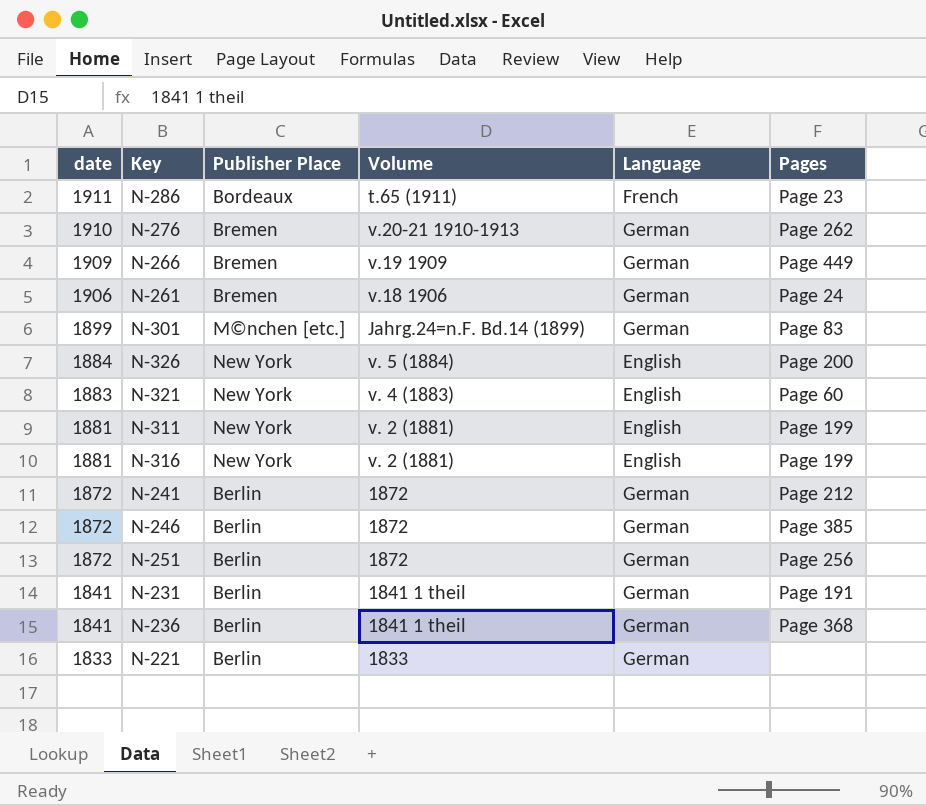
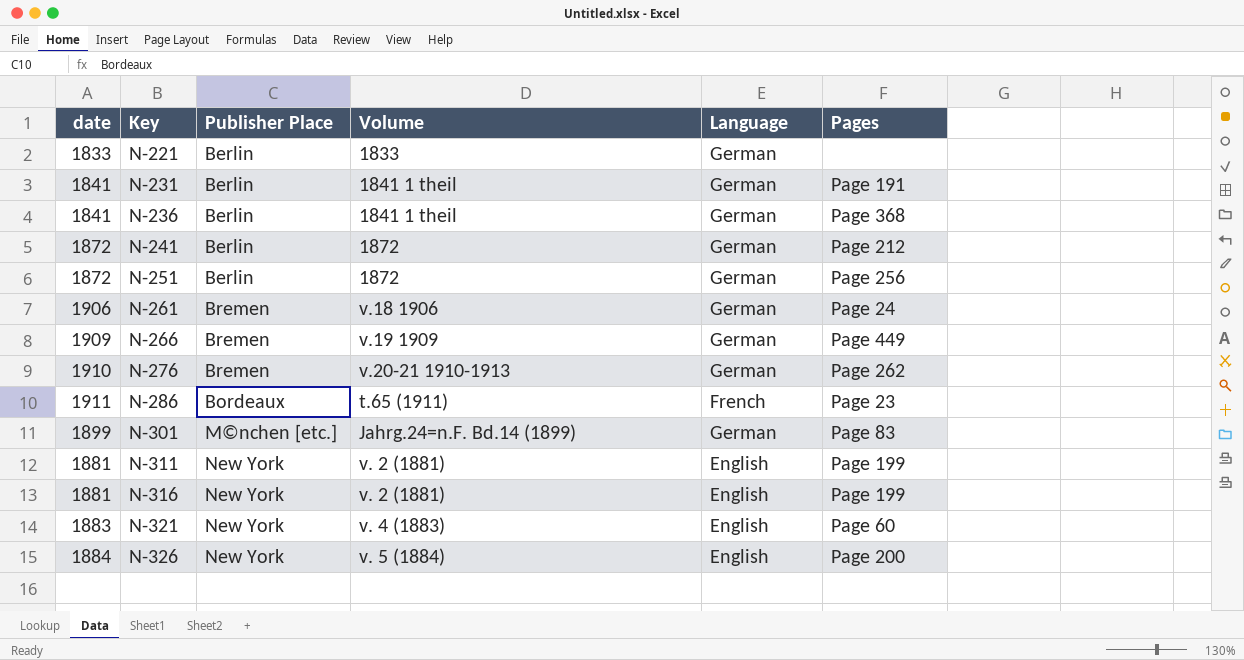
row order: date descending -> Key ascending
row N-246: 1872 | Berlin | 1872 | German | Page 385 -> none

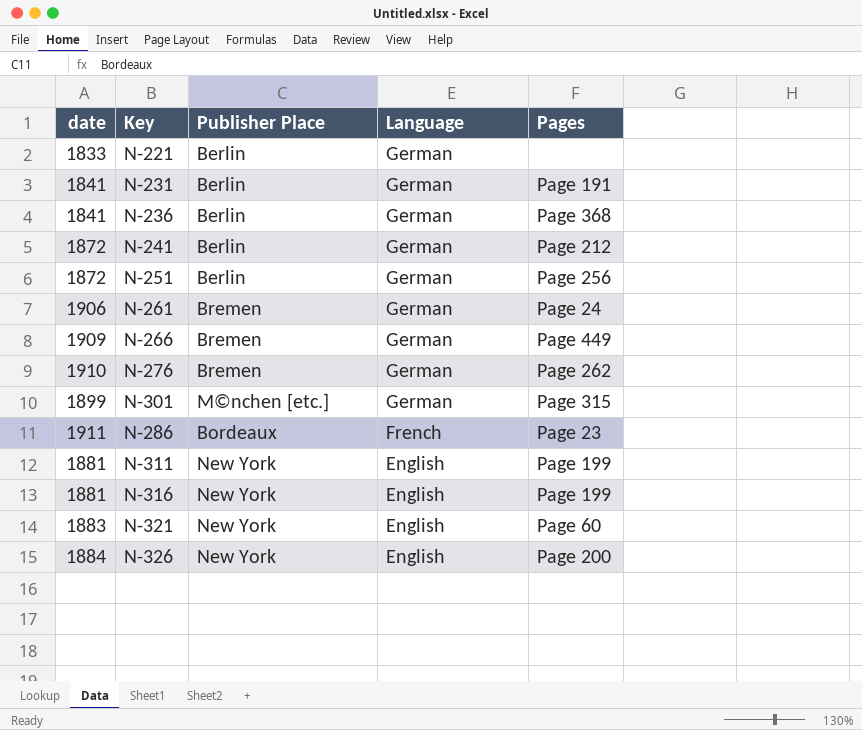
row order: Key ascending -> Language descending
column Volume | position: 4 -> none
N-301 | Pages: Page 83 -> Page 315

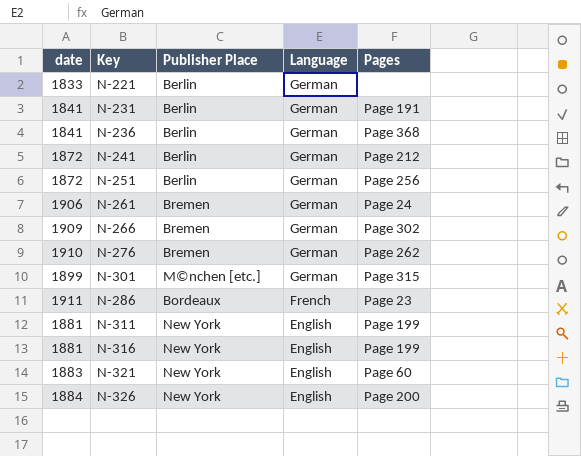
N-266 | Pages: Page 449 -> Page 302

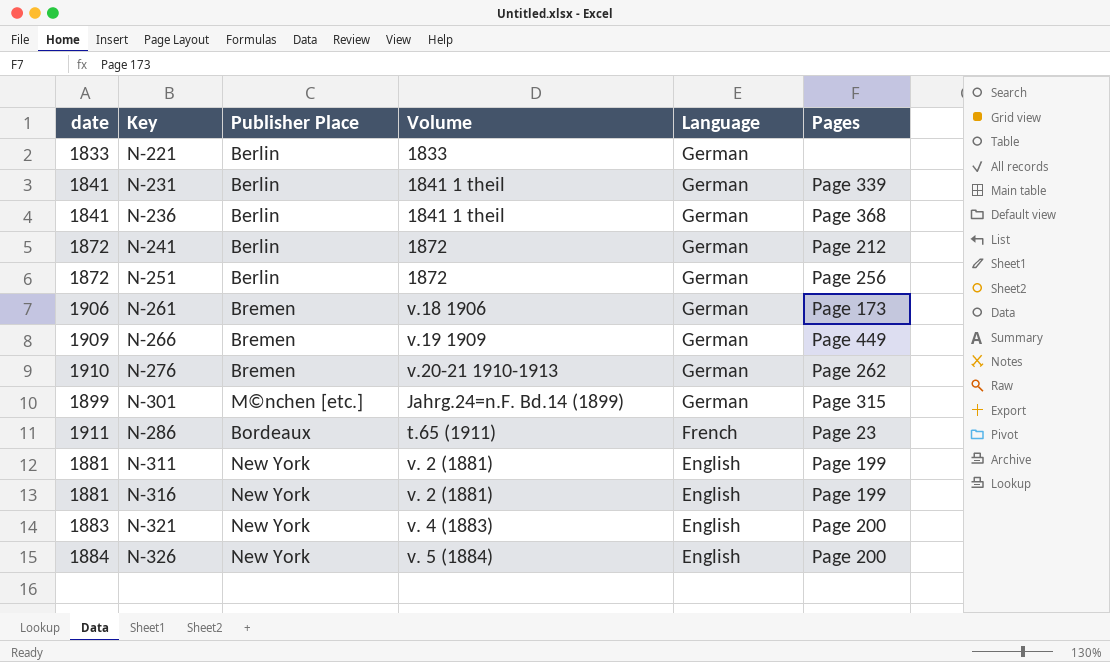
column Volume | position: none -> 4
N-231 | Pages: Page 191 -> Page 339
N-261 | Pages: Page 24 -> Page 173
N-266 | Pages: Page 302 -> Page 449
N-321 | Pages: Page 60 -> Page 200

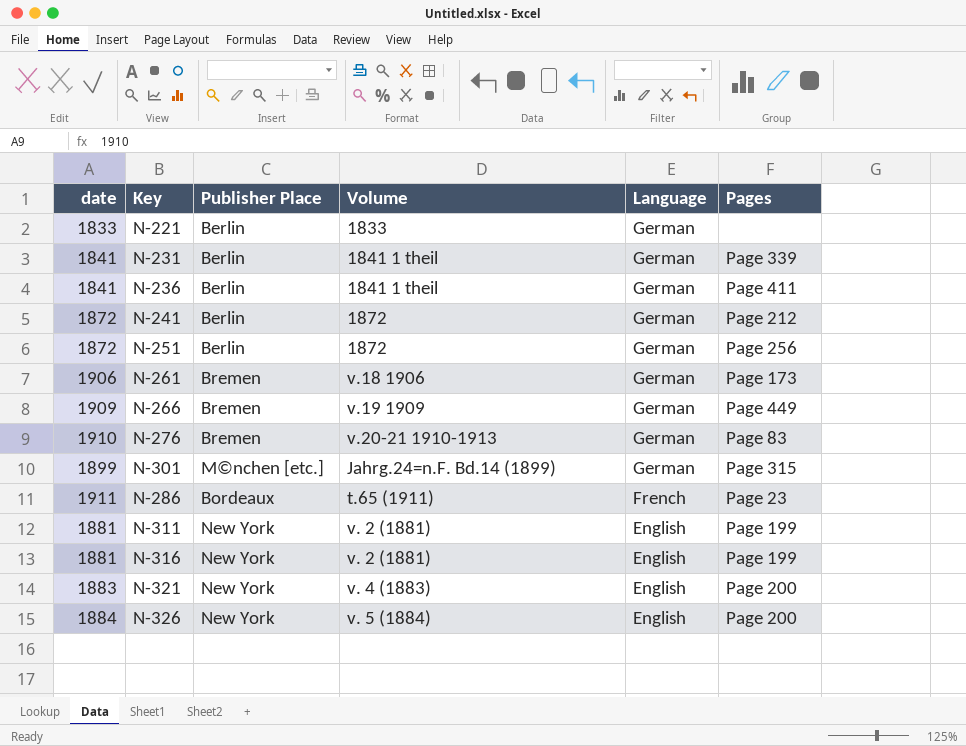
N-236 | Pages: Page 368 -> Page 411
N-276 | Pages: Page 262 -> Page 83

